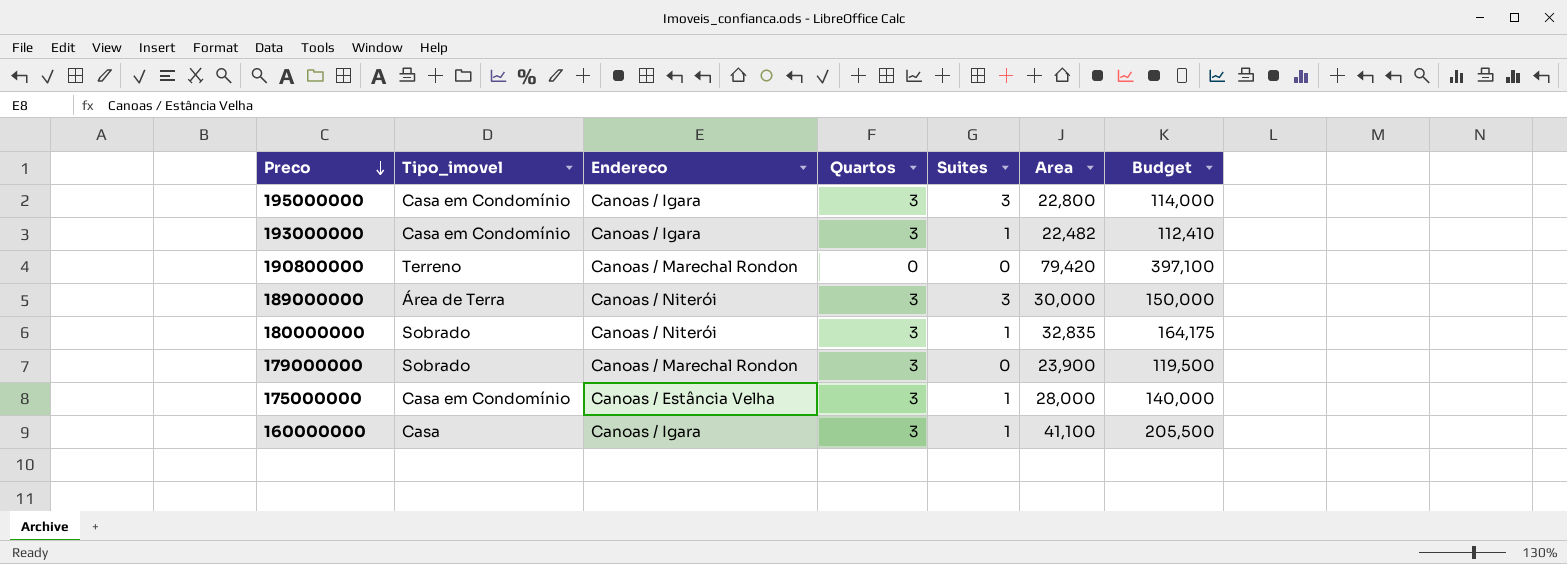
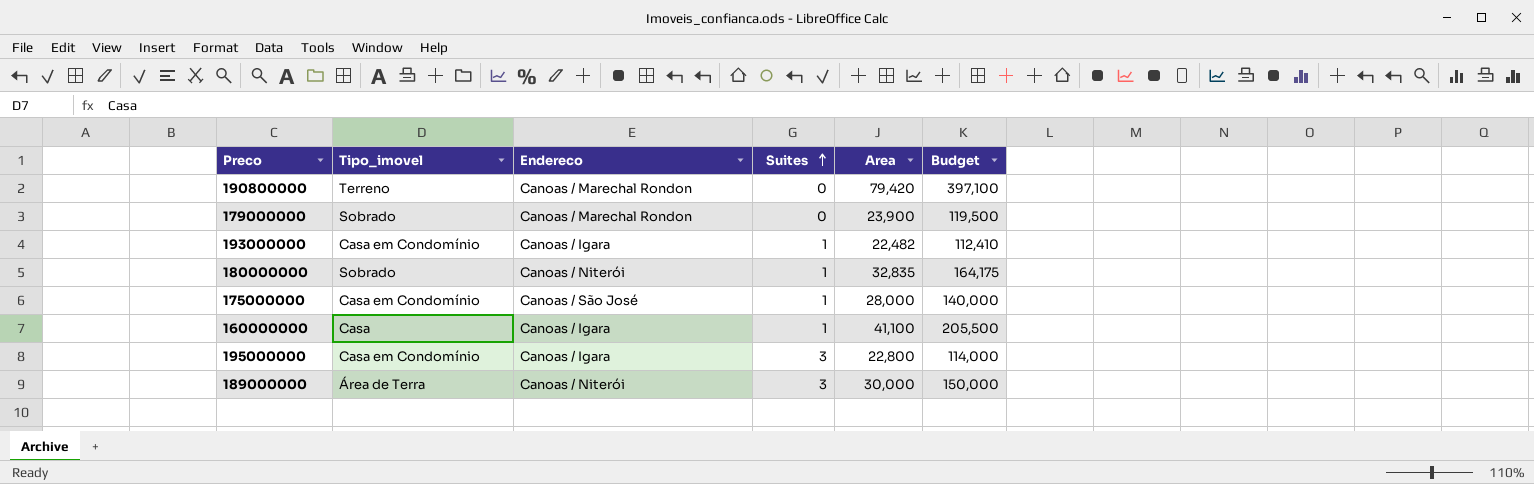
row order: Preco descending -> Suites ascending
column Quartos | position: 4 -> none
175000000 | Endereco: Canoas / Estância Velha -> Canoas / São José

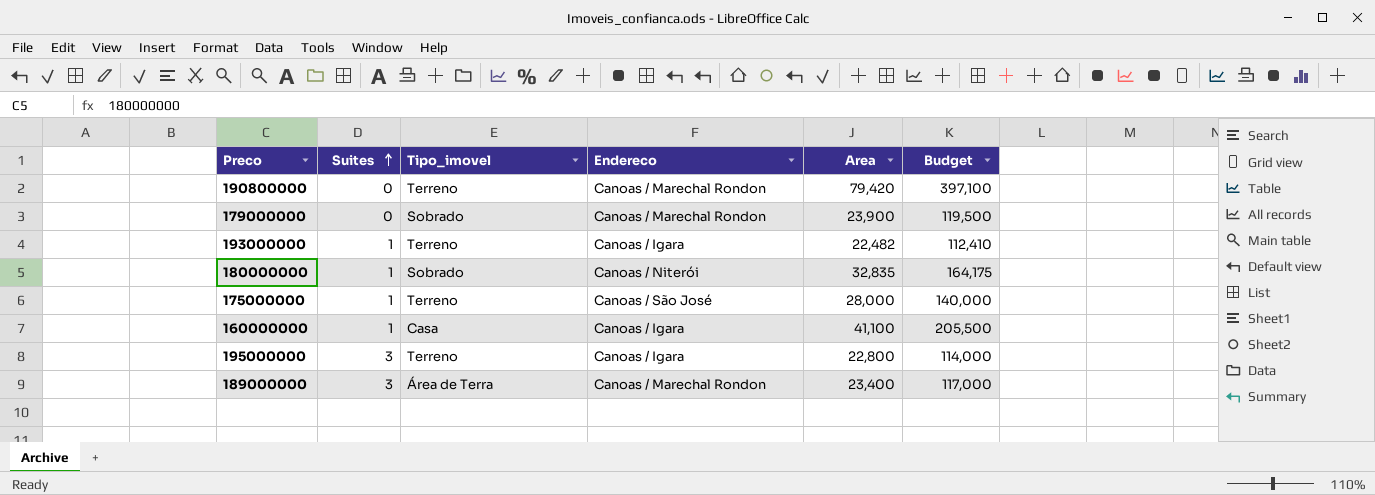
column Suites | position: 4 -> 2
193000000 | Tipo_imovel: Casa em Condomínio -> Terreno
175000000 | Tipo_imovel: Casa em Condomínio -> Terreno
195000000 | Tipo_imovel: Casa em Condomínio -> Terreno
189000000 | Endereco: Canoas / Niterói -> Canoas / Marechal Rondon
189000000 | Area: 30,000 -> 23,400
189000000 | Budget: 150,000 -> 117,000

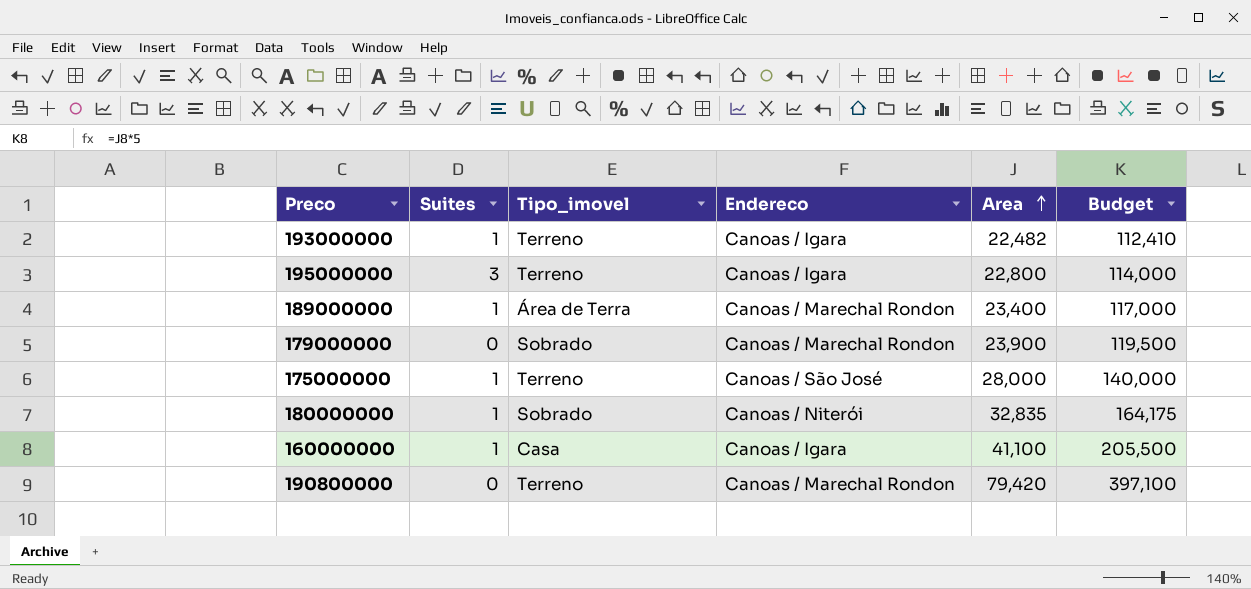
row order: Suites ascending -> Area ascending
189000000 | Suites: 3 -> 1

